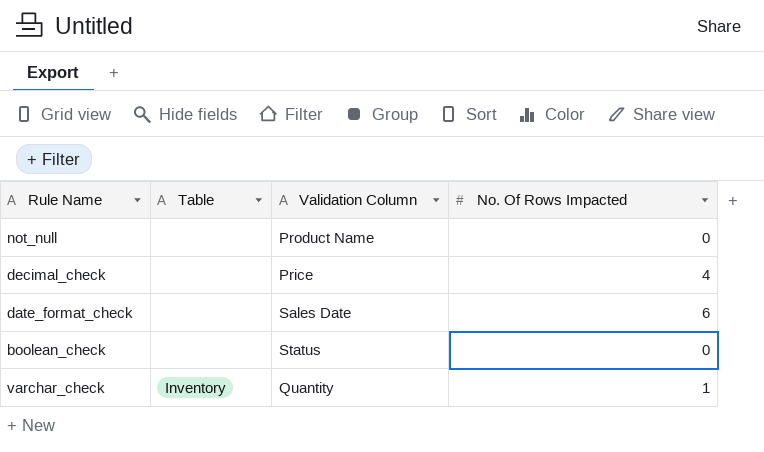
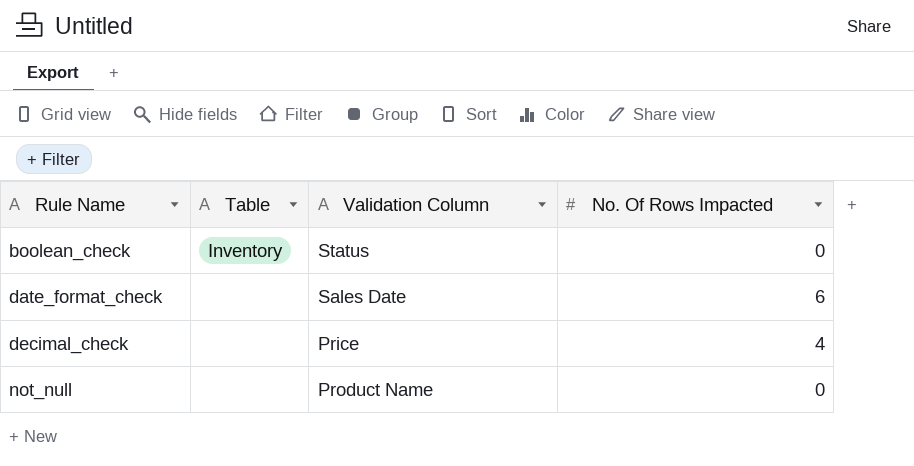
row order: none -> Rule Name ascending
row varchar_check: Inventory | Quantity | 1 -> none
boolean_check | Table: none -> Inventory

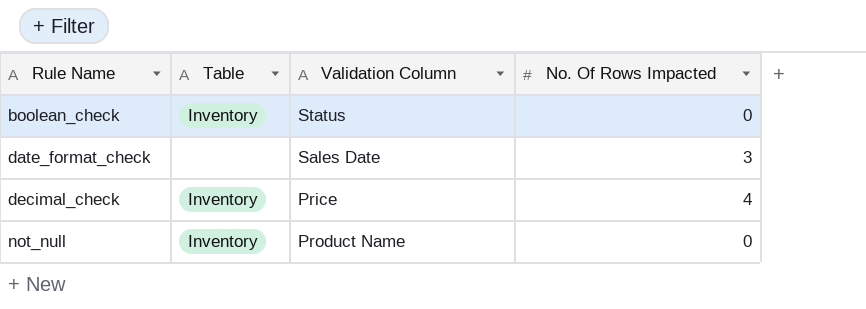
date_format_check | No. Of Rows Impacted: 6 -> 3
decimal_check | Table: none -> Inventory
not_null | Table: none -> Inventory

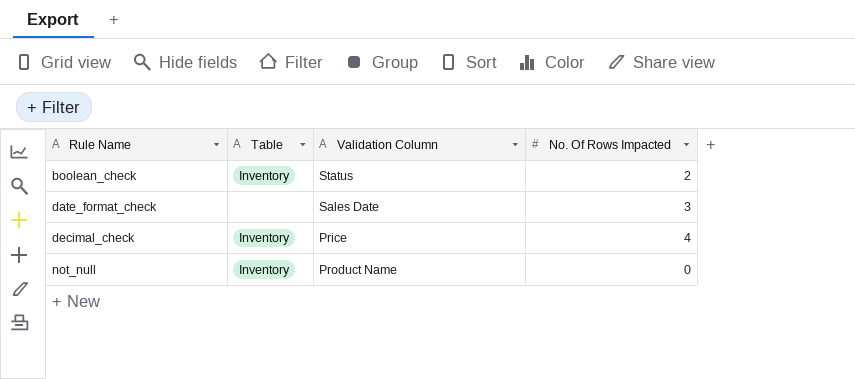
boolean_check | No. Of Rows Impacted: 0 -> 2

